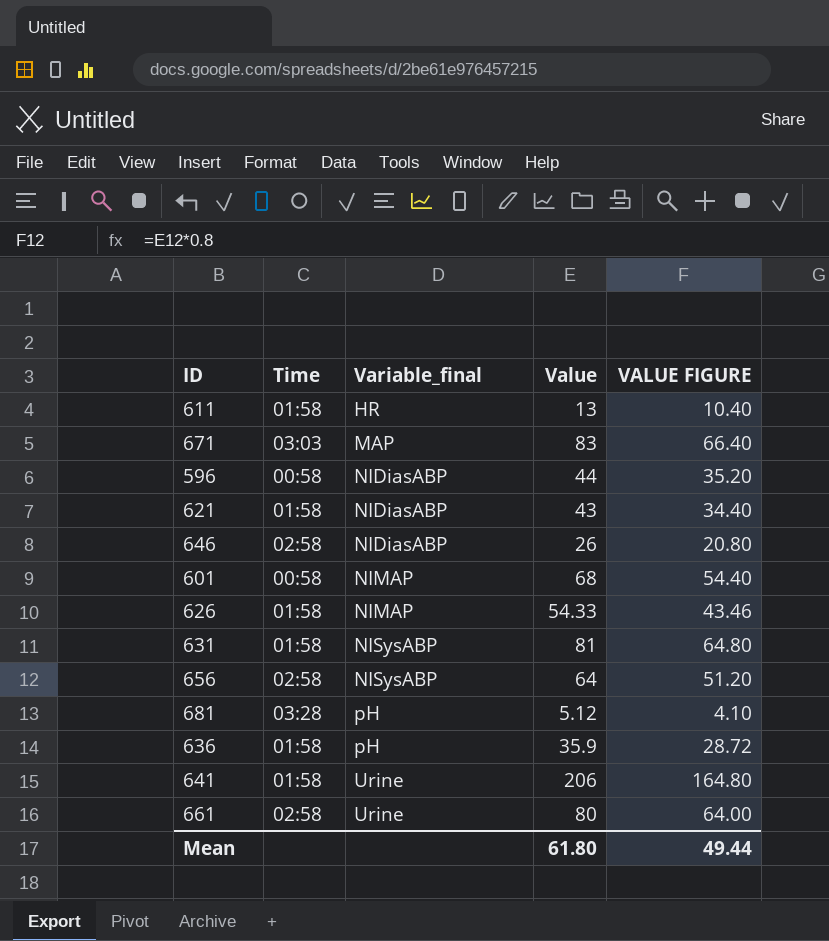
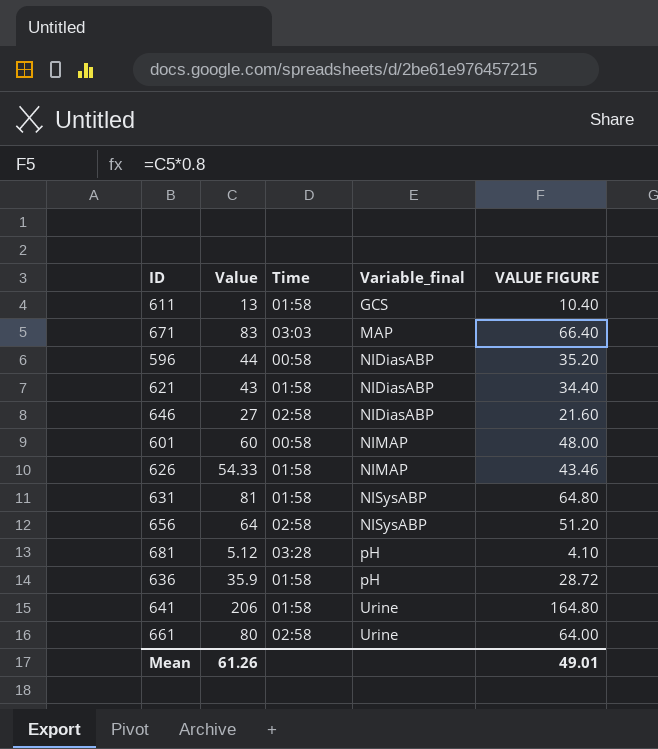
column Value | position: 4 -> 2
611 | Variable_final: HR -> GCS
646 | Value: 26 -> 27
646 | VALUE FIGURE: 20.80 -> 21.60
601 | Value: 68 -> 60
601 | VALUE FIGURE: 54.40 -> 48.00
Mean | Value: 61.80 -> 61.26
Mean | VALUE FIGURE: 49.44 -> 49.01

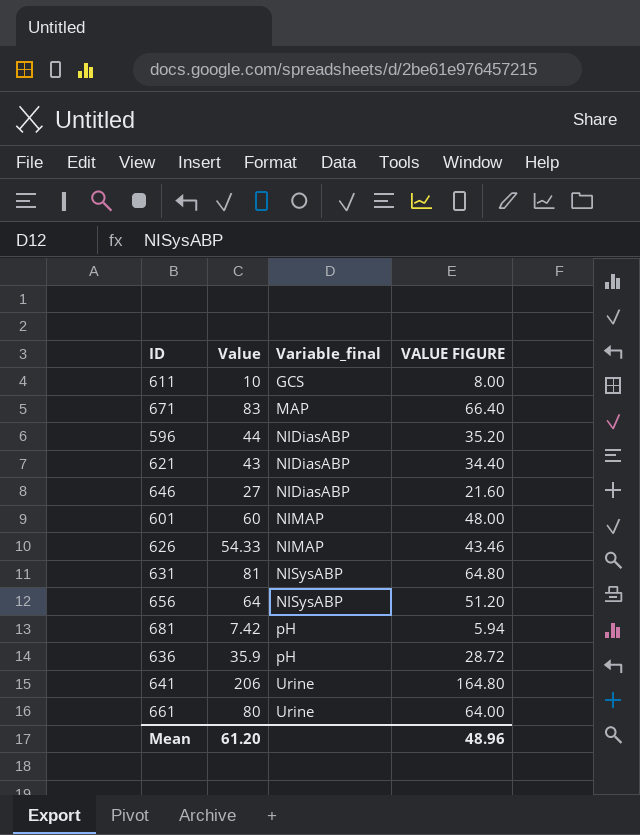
column Time | position: 3 -> none
611 | Value: 13 -> 10
611 | VALUE FIGURE: 10.40 -> 8.00
681 | Value: 5.12 -> 7.42
681 | VALUE FIGURE: 4.10 -> 5.94
Mean | Value: 61.26 -> 61.20
Mean | VALUE FIGURE: 49.01 -> 48.96

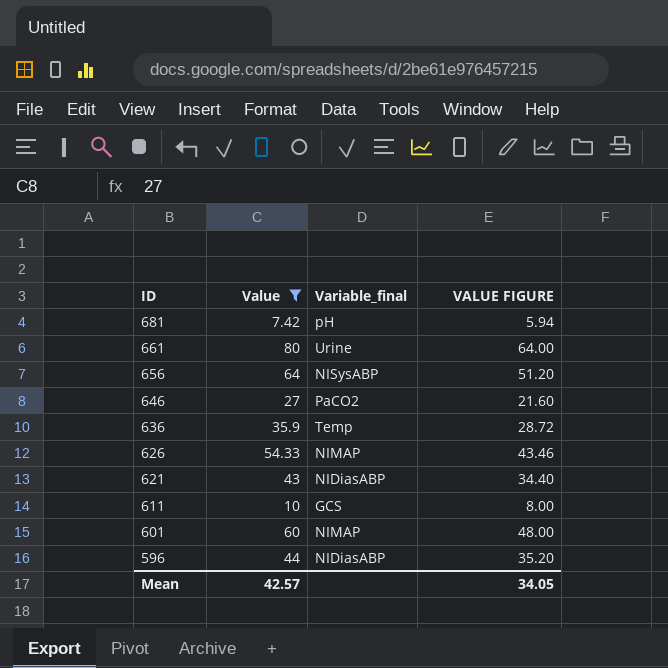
filter: none -> Value <= 80
row order: Variable_final ascending -> ID descending
646 | Variable_final: NIDiasABP -> PaCO2
636 | Variable_final: pH -> Temp
Mean | Value: 61.20 -> 42.57
Mean | VALUE FIGURE: 48.96 -> 34.05

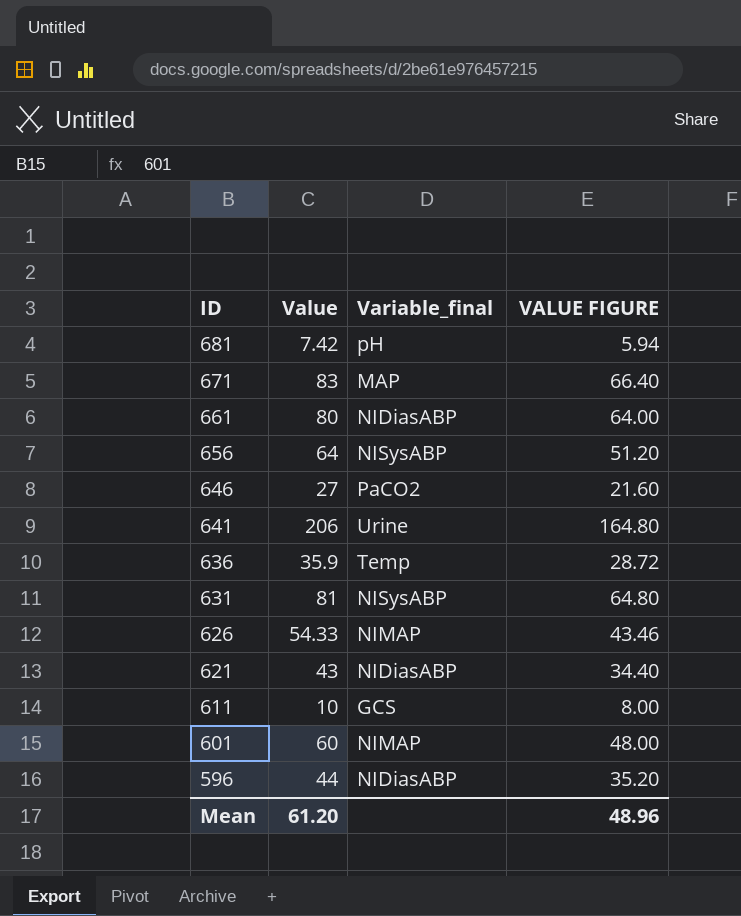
filter: Value <= 80 -> none
661 | Variable_final: Urine -> NIDiasABP
Mean | Value: 42.57 -> 61.20
Mean | VALUE FIGURE: 34.05 -> 48.96

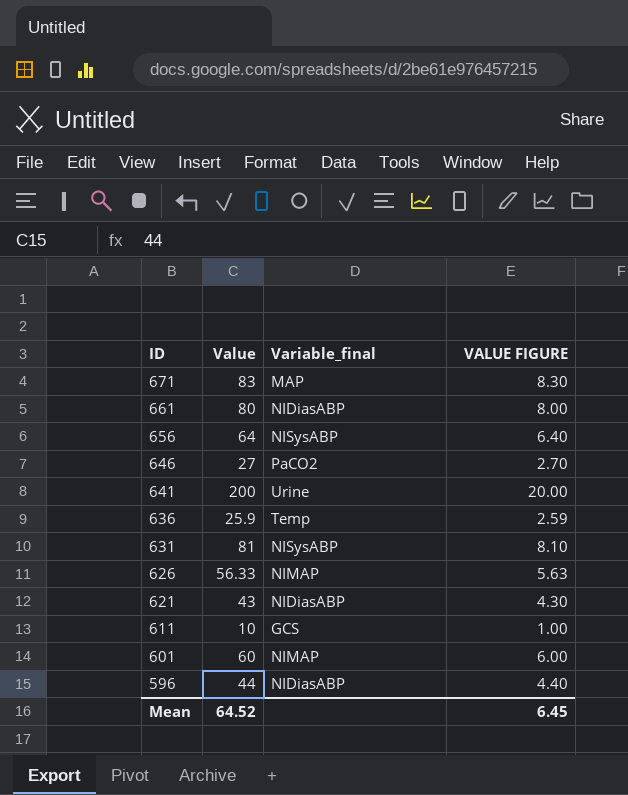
column VALUE FIGURE | formula: [Value] * 0.8 -> [Value] * 0.1
row 681: 7.42 | pH | 5.94 -> none
641 | Value: 206 -> 200
636 | Value: 35.9 -> 25.9
626 | Value: 54.33 -> 56.33
Mean | Value: 61.20 -> 64.52
Mean | VALUE FIGURE: 48.96 -> 6.45

